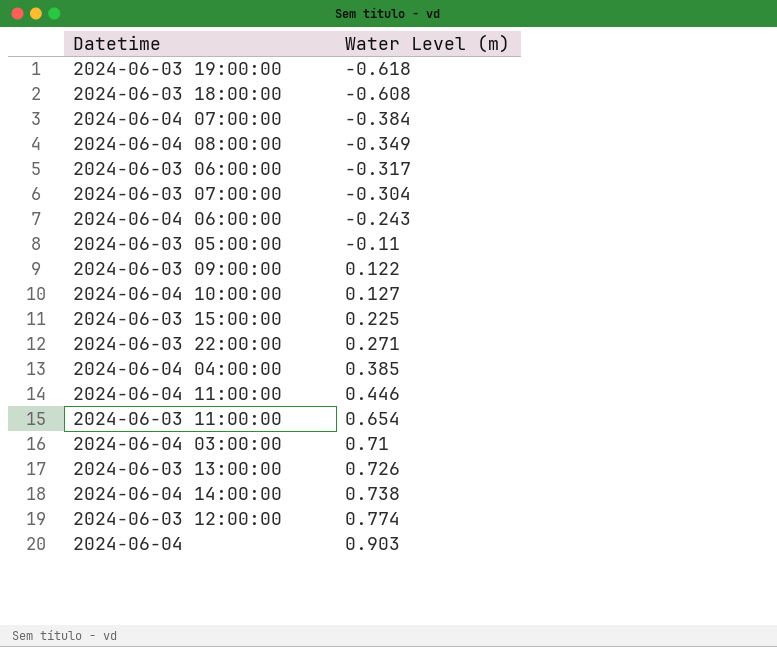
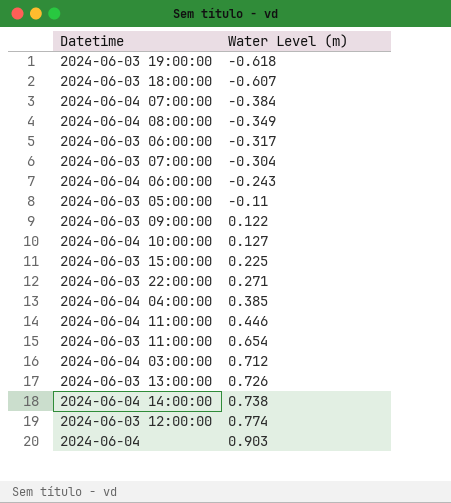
2024-06-03 18:00:00 | Water Level (m): -0.608 -> -0.607
2024-06-04 03:00:00 | Water Level (m): 0.71 -> 0.712

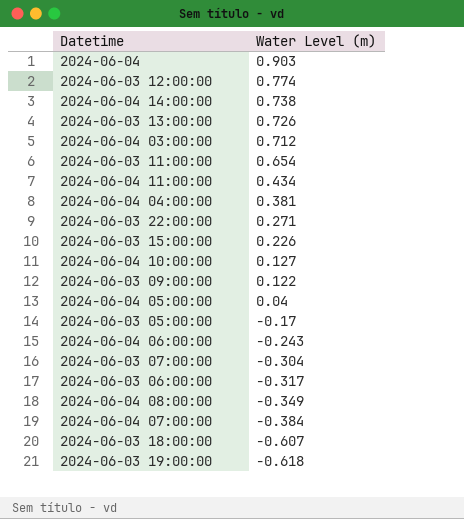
row order: Water Level (m) ascending -> Water Level (m) descending
2024-06-04 11:00:00 | Water Level (m): 0.446 -> 0.434
2024-06-04 04:00:00 | Water Level (m): 0.385 -> 0.381
2024-06-03 15:00:00 | Water Level (m): 0.225 -> 0.226
row 2024-06-04 05:00:00: none -> 0.04
2024-06-03 05:00:00 | Water Level (m): -0.11 -> -0.17

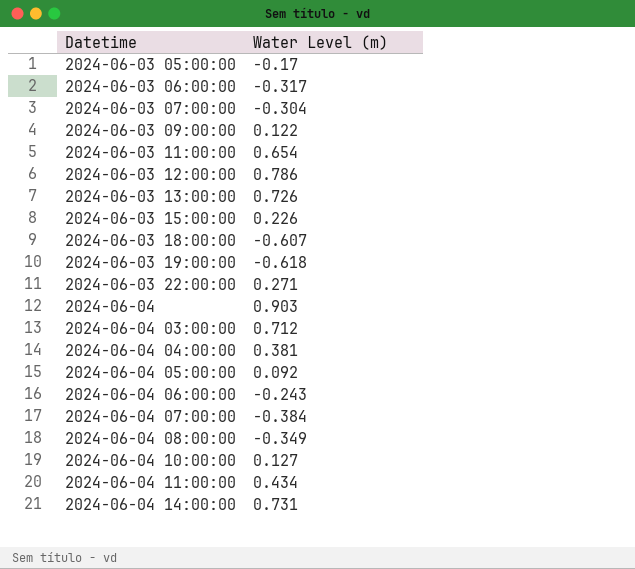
row order: Water Level (m) descending -> Datetime ascending
2024-06-03 12:00:00 | Water Level (m): 0.774 -> 0.786
2024-06-04 05:00:00 | Water Level (m): 0.04 -> 0.092
2024-06-04 14:00:00 | Water Level (m): 0.738 -> 0.731

